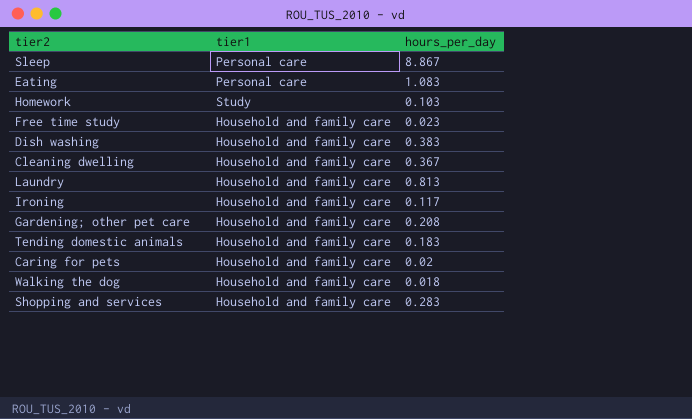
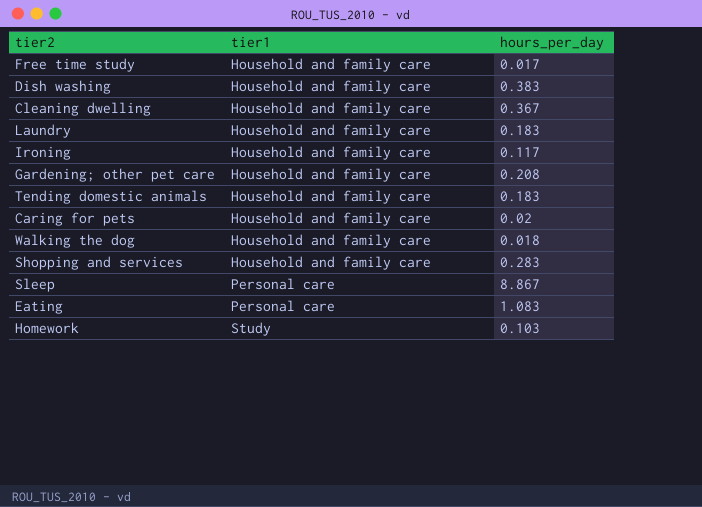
row order: none -> tier1 ascending
Free time study | hours_per_day: 0.023 -> 0.017
Laundry | hours_per_day: 0.813 -> 0.183

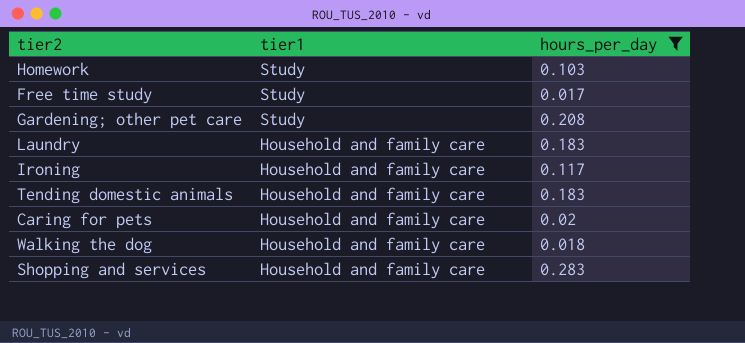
filter: none -> hours_per_day <= 0.283
row order: tier1 ascending -> tier1 descending
Free time study | tier1: Household and family care -> Study
Gardening; other pet care | tier1: Household and family care -> Study

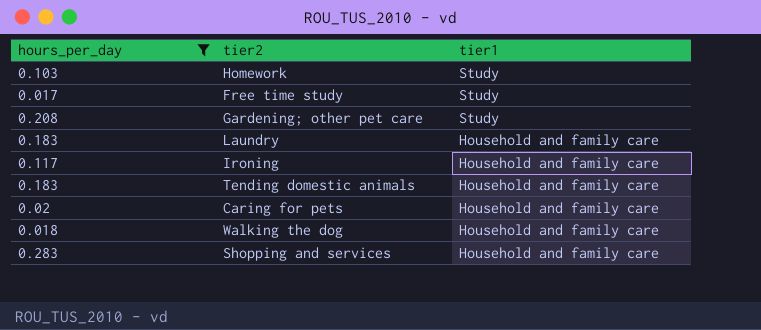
column hours_per_day | position: 3 -> 1

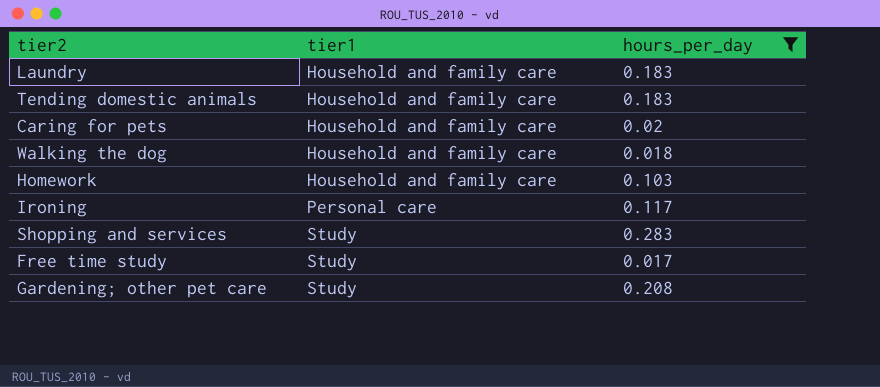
row order: tier1 descending -> tier1 ascending
column hours_per_day | position: 1 -> 3
Homework | tier1: Study -> Household and family care
Ironing | tier1: Household and family care -> Personal care
Shopping and services | tier1: Household and family care -> Study

